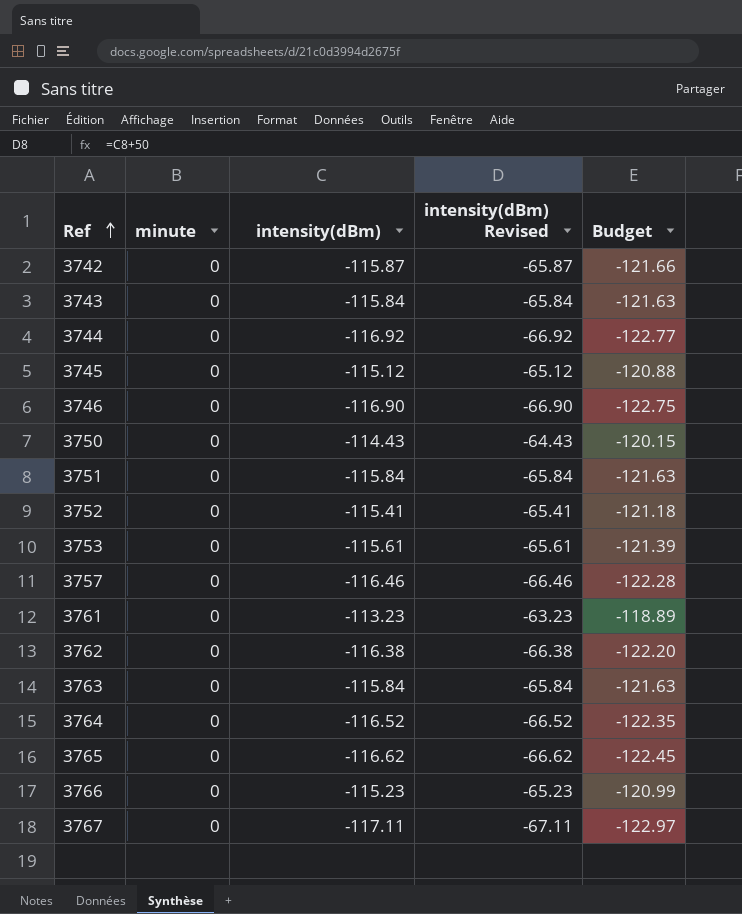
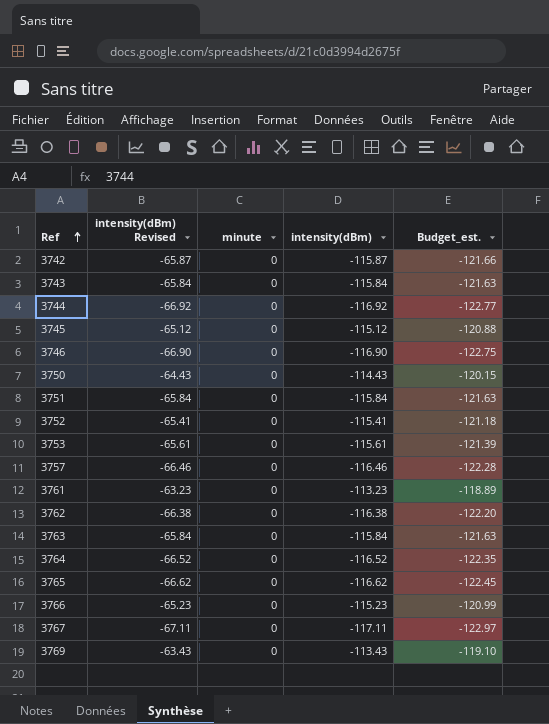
column intensity(dBm) Revised | position: 4 -> 2
column name: Budget -> Budget_est.
row 3769: none -> -63.43 | 0 | -113.43 | -119.10

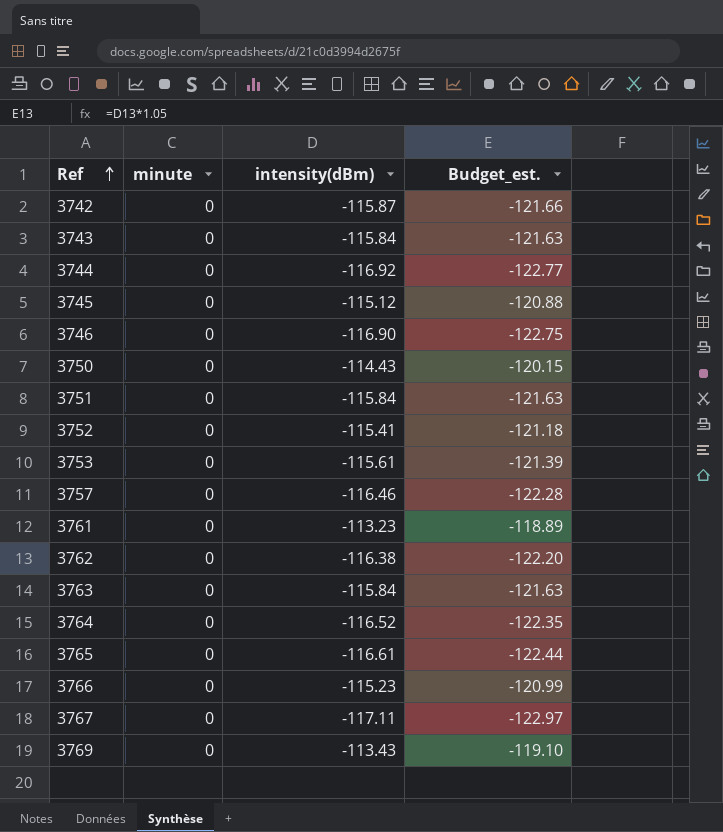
column intensity(dBm) Revised | formula: [intensity(dBm)] + 50 -> none
3765 | intensity(dBm): -116.62 -> -116.61
3765 | Budget_est.: -122.45 -> -122.44

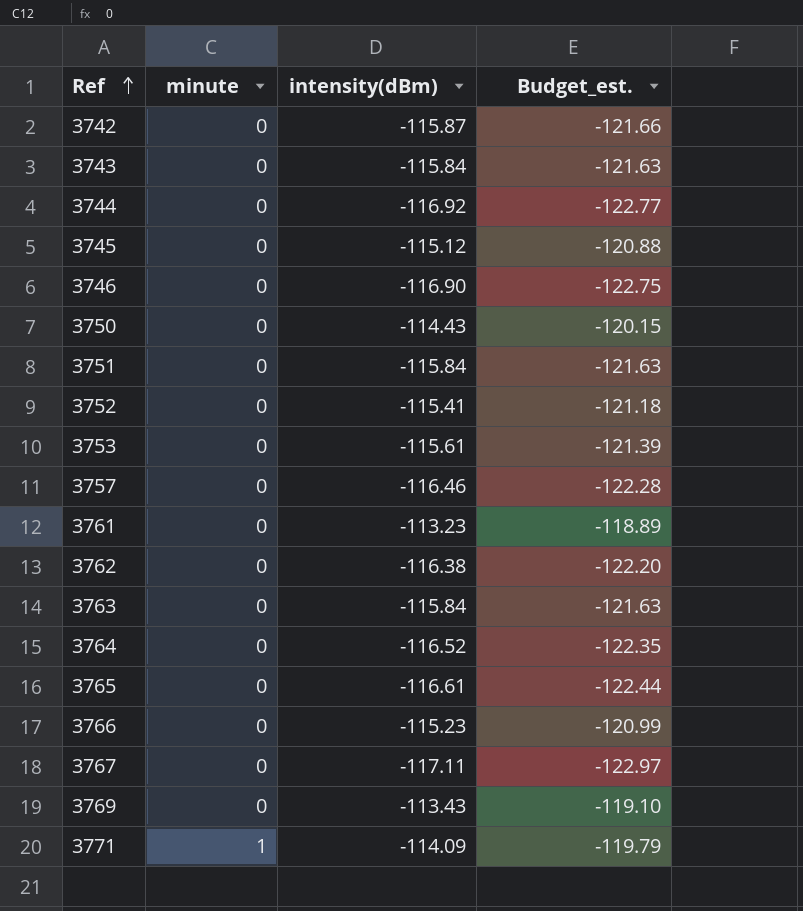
row 3771: none -> 1 | -114.09 | -119.79

